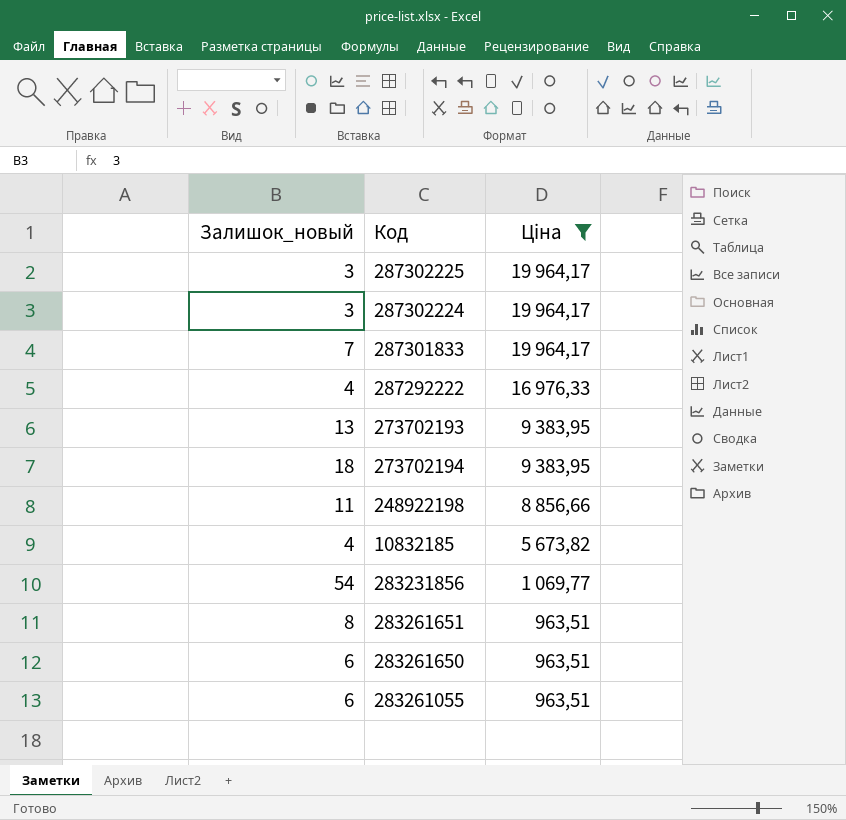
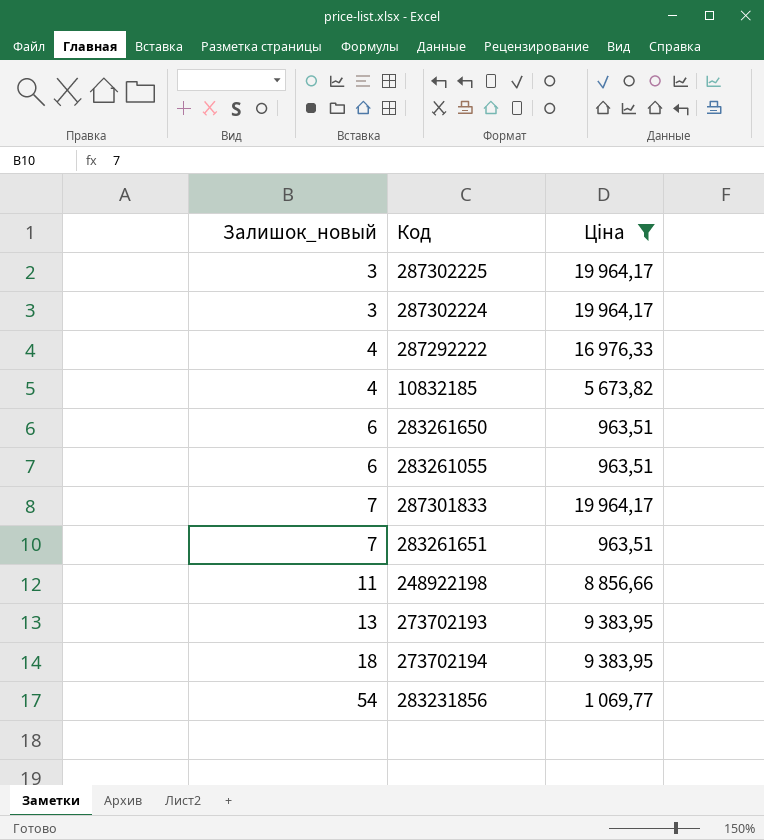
row order: Ціна descending -> Залишок_новый ascending
283261651 | Залишок_новый: 8 -> 7

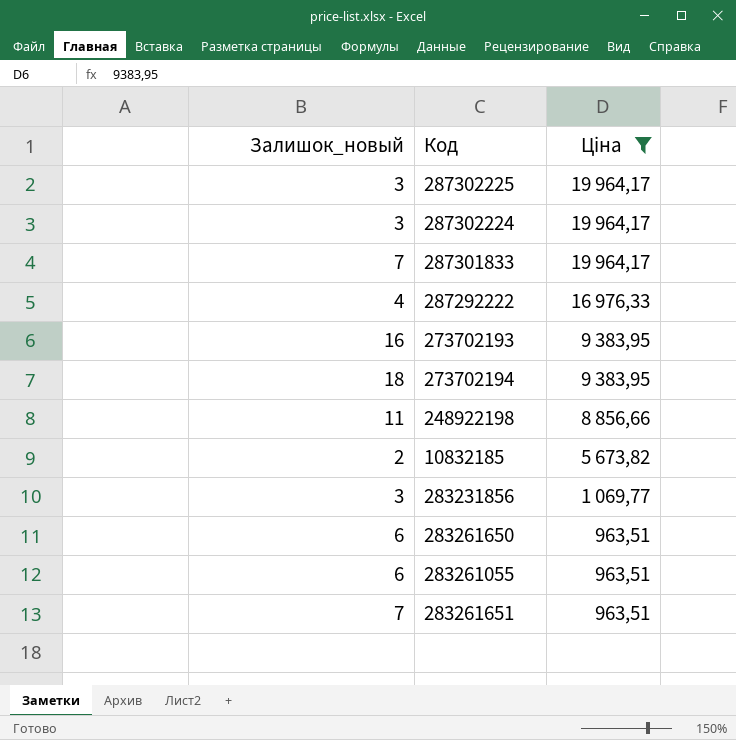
row order: Залишок_новый ascending -> Ціна descending
273702193 | Залишок_новый: 13 -> 16
10832185 | Залишок_новый: 4 -> 2
283231856 | Залишок_новый: 54 -> 3

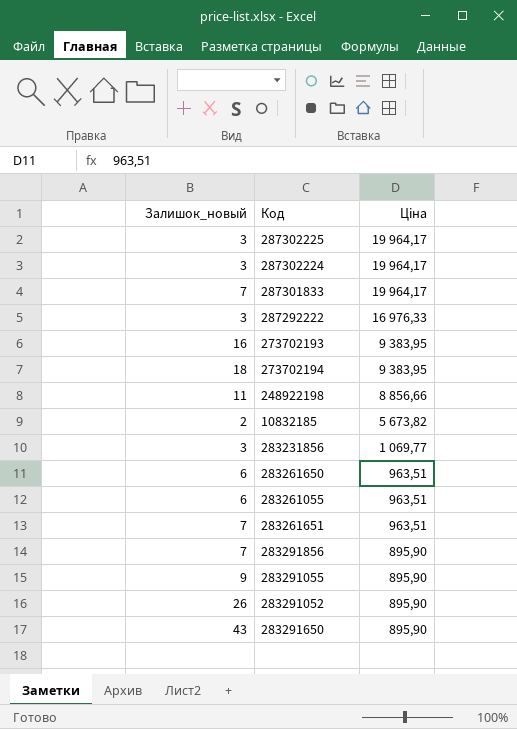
filter: Ціна != 895,90 -> none
287292222 | Залишок_новый: 4 -> 3

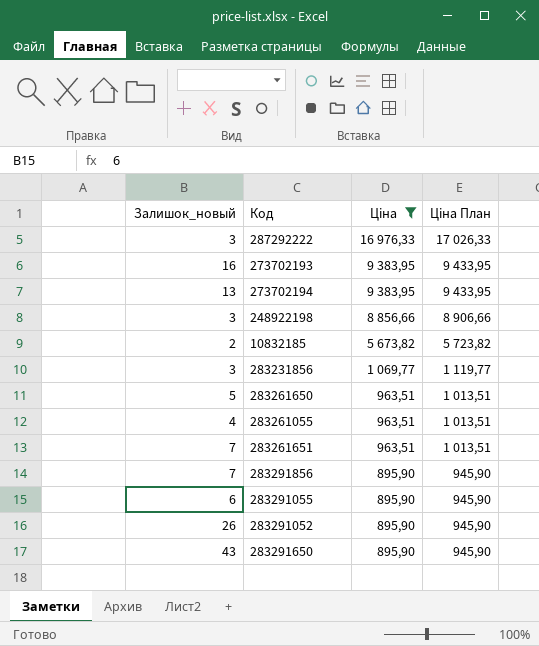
filter: none -> Ціна != 19 964,17
column Ціна План | formula: none -> [Ціна] + 50
273702194 | Залишок_новый: 18 -> 13
248922198 | Залишок_новый: 11 -> 3
283261650 | Залишок_новый: 6 -> 5
283261055 | Залишок_новый: 6 -> 4
283291055 | Залишок_новый: 9 -> 6

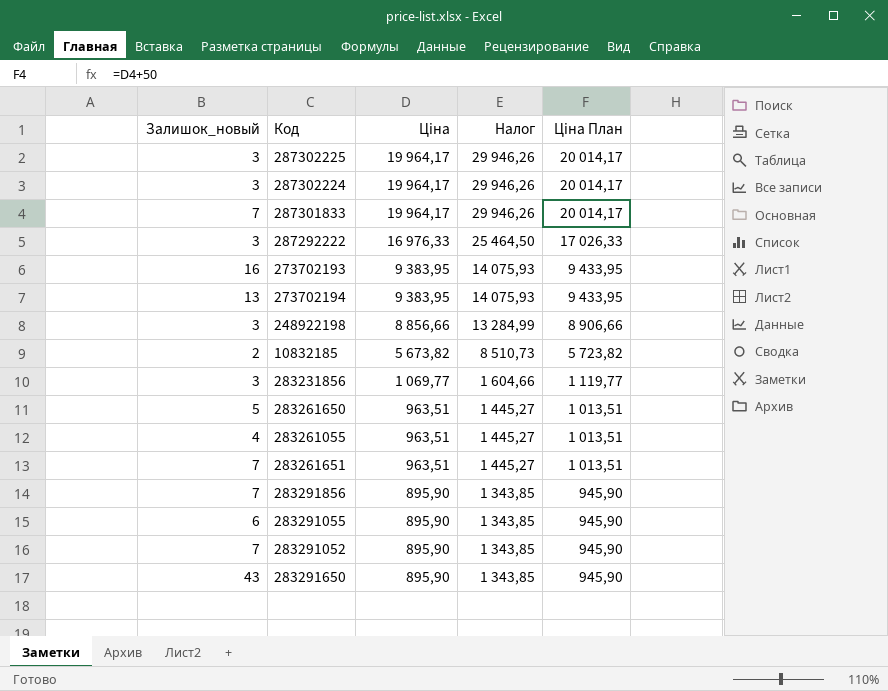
filter: Ціна != 19 964,17 -> none
column Налог | formula: none -> [Ціна] * 1,5
283291052 | Залишок_новый: 26 -> 7

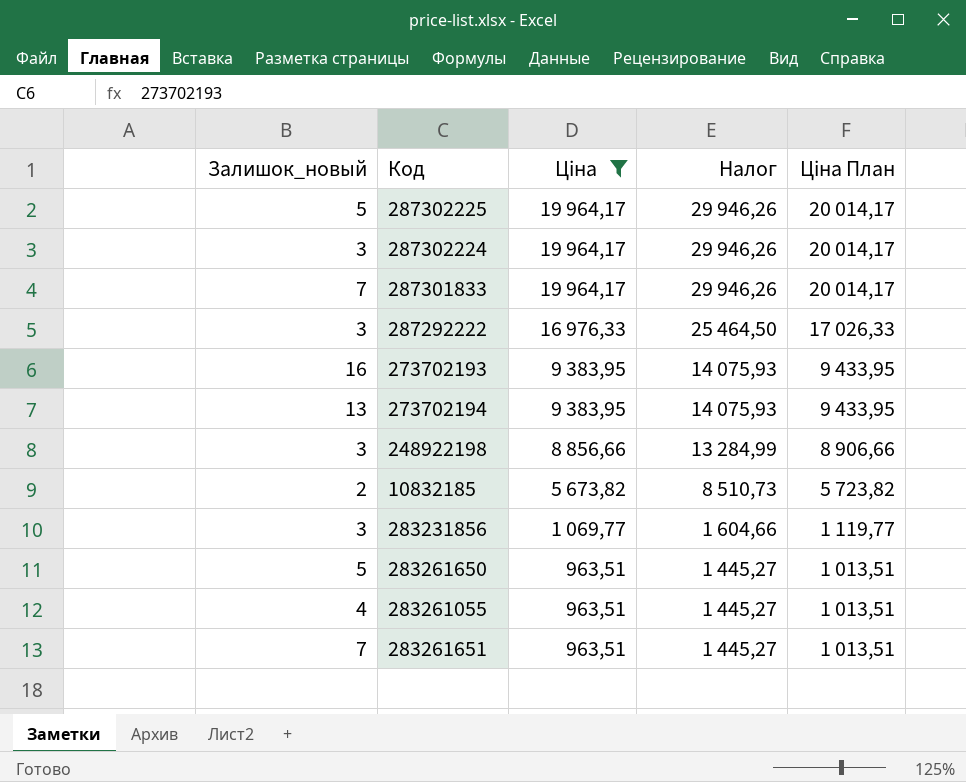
filter: none -> Ціна != 895,90
287302225 | Залишок_новый: 3 -> 5

